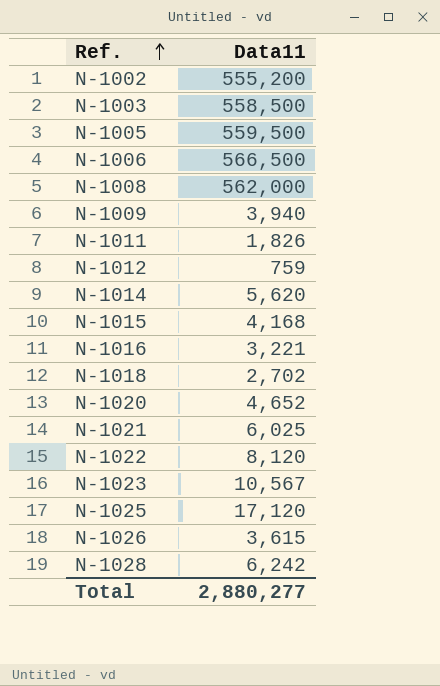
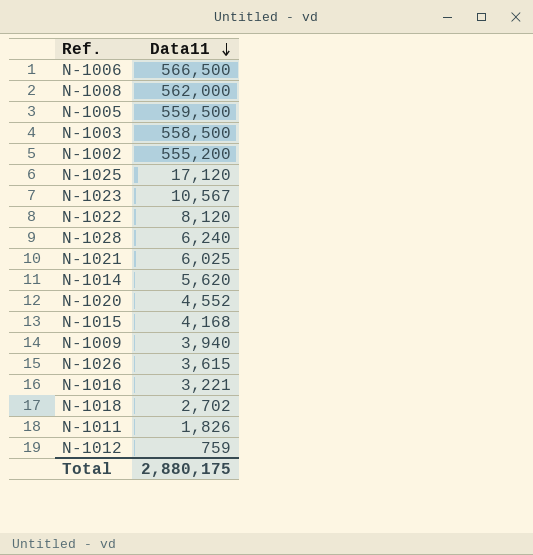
row order: Ref. ascending -> Data11 descending
N-1028 | Data11: 6,242 -> 6,240
N-1020 | Data11: 4,652 -> 4,552
Total | Data11: 2,880,277 -> 2,880,175

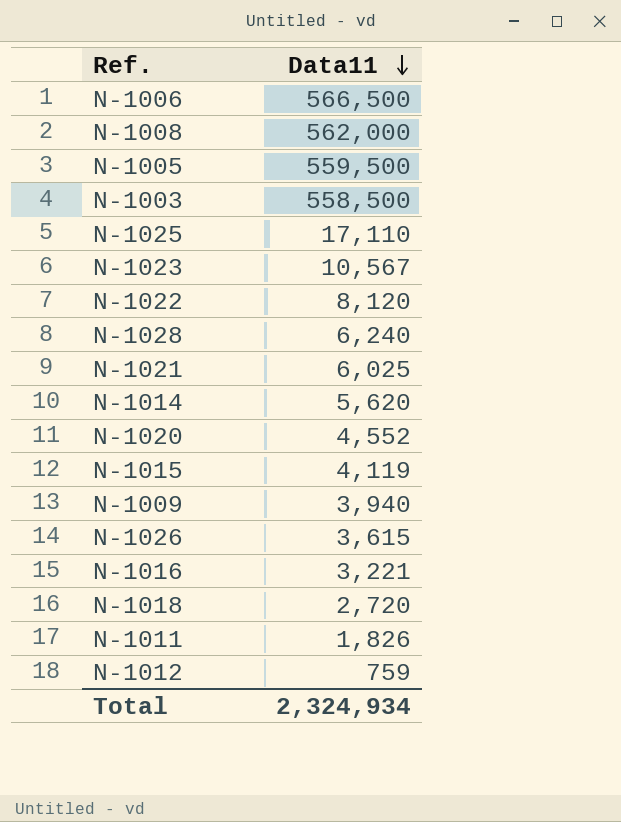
row N-1002: 555,200 -> none
N-1025 | Data11: 17,120 -> 17,110
N-1015 | Data11: 4,168 -> 4,119
N-1018 | Data11: 2,702 -> 2,720
Total | Data11: 2,880,175 -> 2,324,934

